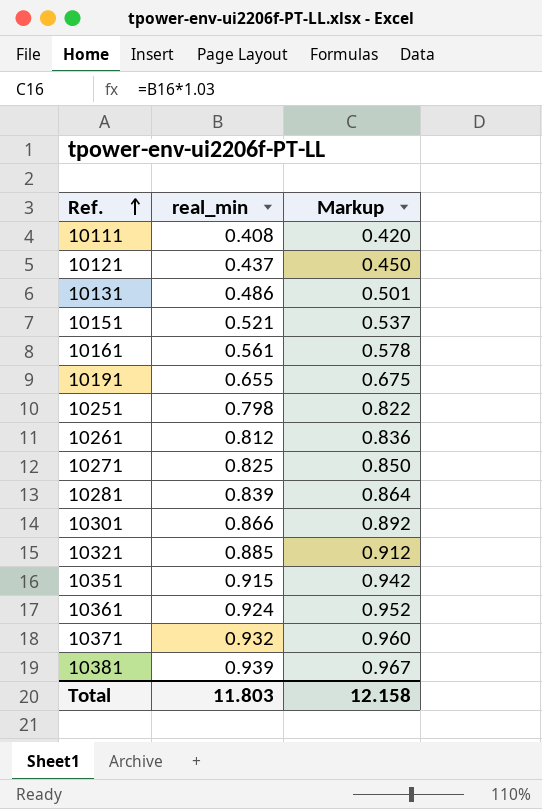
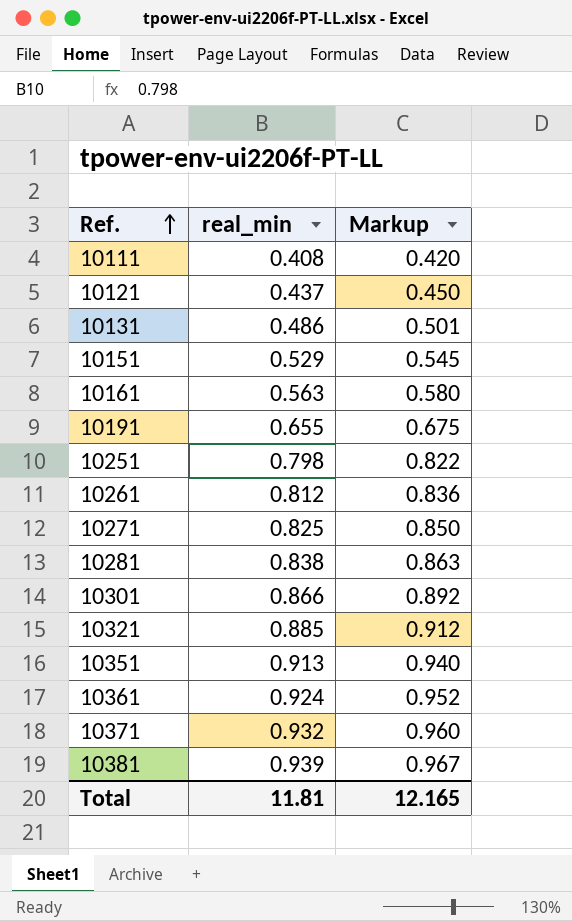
10151 | real_min: 0.521 -> 0.529
10151 | Markup: 0.537 -> 0.545
10161 | real_min: 0.561 -> 0.563
10161 | Markup: 0.578 -> 0.580
10281 | real_min: 0.839 -> 0.838
10281 | Markup: 0.864 -> 0.863
10351 | real_min: 0.915 -> 0.913
10351 | Markup: 0.942 -> 0.940
Total | real_min: 11.803 -> 11.81
Total | Markup: 12.158 -> 12.165

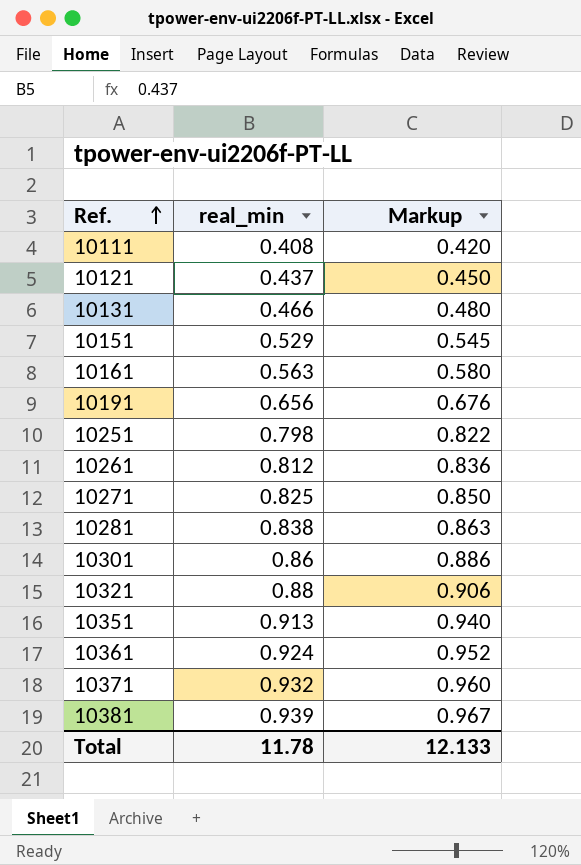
10131 | real_min: 0.486 -> 0.466
10131 | Markup: 0.501 -> 0.480
10191 | real_min: 0.655 -> 0.656
10191 | Markup: 0.675 -> 0.676
10301 | real_min: 0.866 -> 0.86
10301 | Markup: 0.892 -> 0.886
10321 | real_min: 0.885 -> 0.88
10321 | Markup: 0.912 -> 0.906
Total | real_min: 11.81 -> 11.78
Total | Markup: 12.165 -> 12.133

